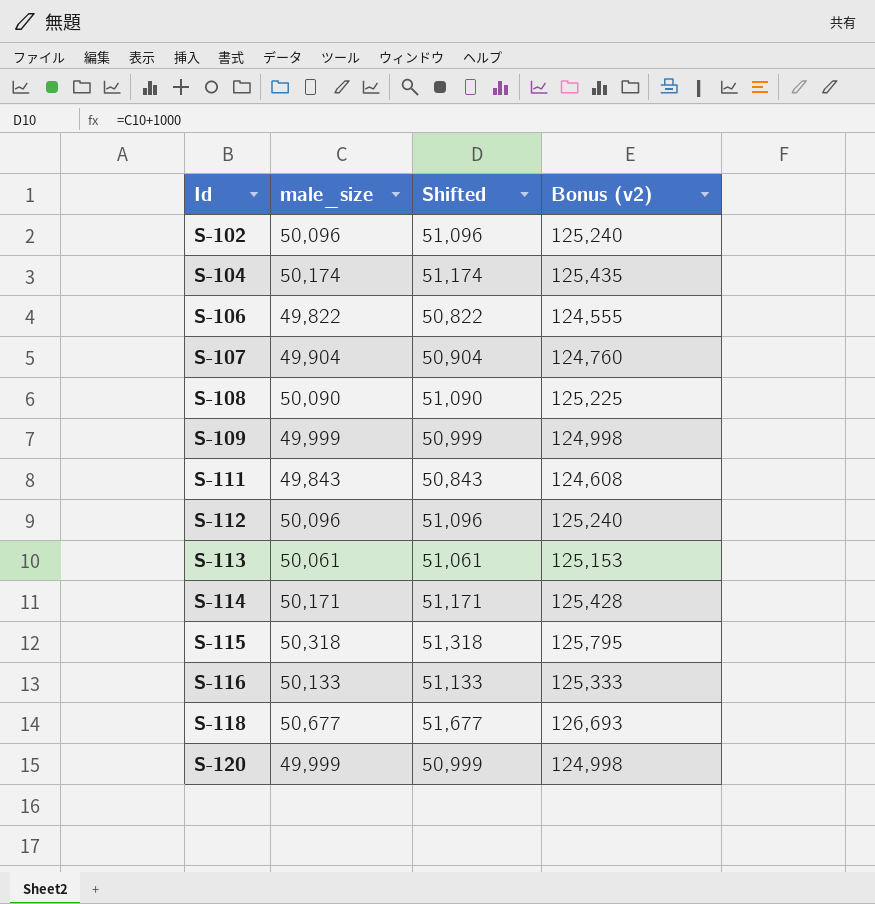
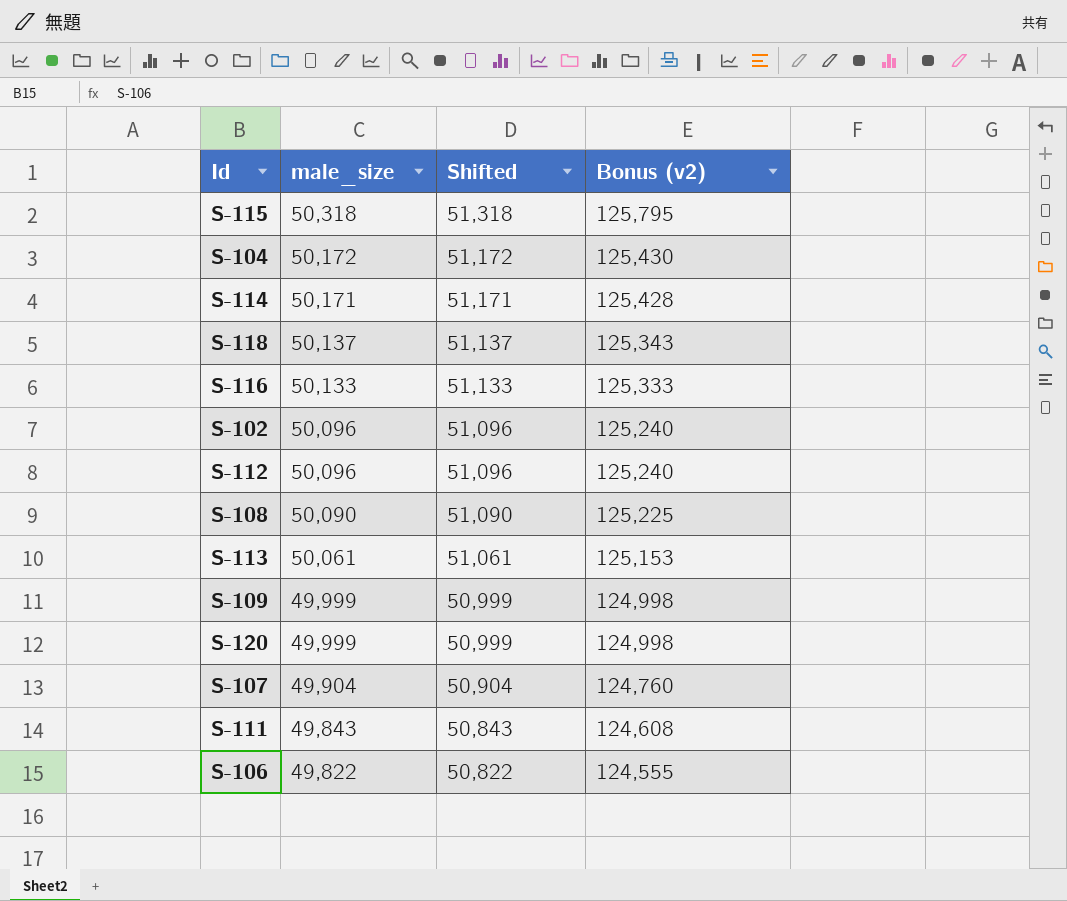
row order: Id ascending -> male_size descending
S-104 | male_size: 50,174 -> 50,172
S-104 | Shifted: 51,174 -> 51,172
S-104 | Bonus (v2): 125,435 -> 125,430
S-118 | male_size: 50,677 -> 50,137
S-118 | Shifted: 51,677 -> 51,137
S-118 | Bonus (v2): 126,693 -> 125,343

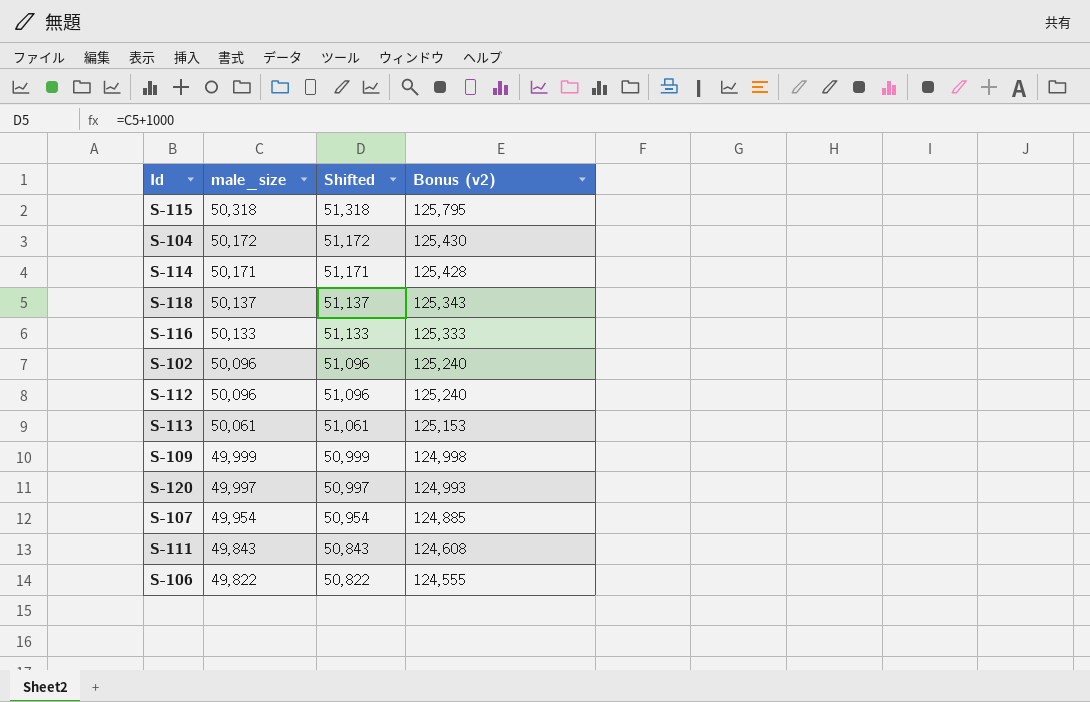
row S-108: 50,090 | 51,090 | 125,225 -> none
S-120 | male_size: 49,999 -> 49,997
S-120 | Shifted: 50,999 -> 50,997
S-120 | Bonus (v2): 124,998 -> 124,993
S-107 | male_size: 49,904 -> 49,954
S-107 | Shifted: 50,904 -> 50,954
S-107 | Bonus (v2): 124,760 -> 124,885

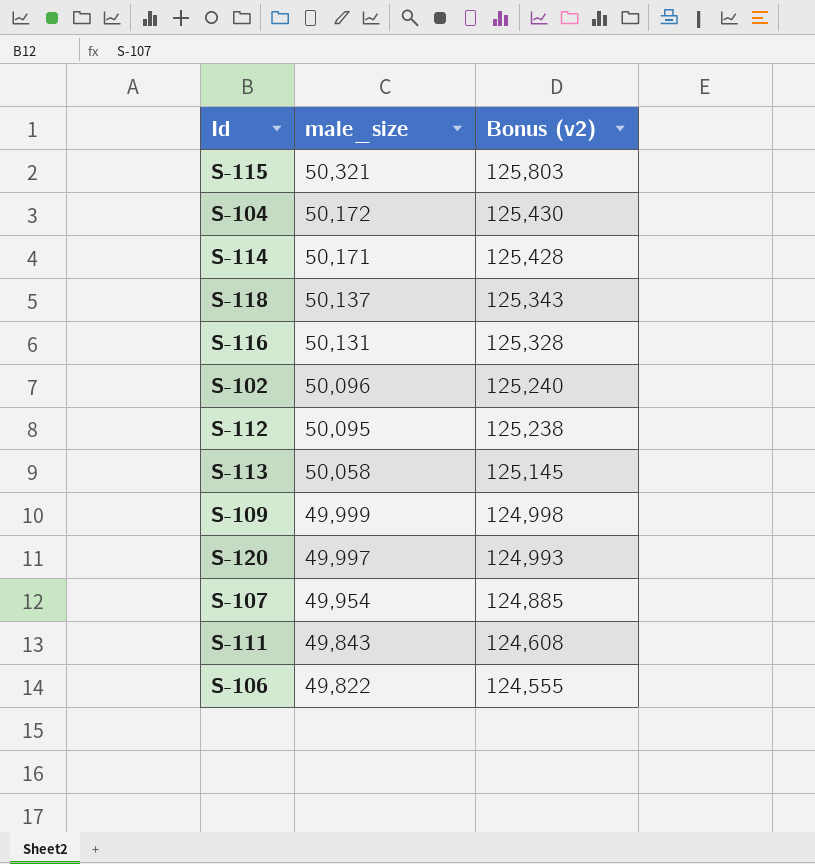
column Shifted | formula: [male_size] + 1000 -> none
S-115 | male_size: 50,318 -> 50,321
S-115 | Bonus (v2): 125,795 -> 125,803
S-116 | male_size: 50,133 -> 50,131
S-116 | Bonus (v2): 125,333 -> 125,328
S-112 | male_size: 50,096 -> 50,095
S-112 | Bonus (v2): 125,240 -> 125,238
S-113 | male_size: 50,061 -> 50,058
S-113 | Bonus (v2): 125,153 -> 125,145

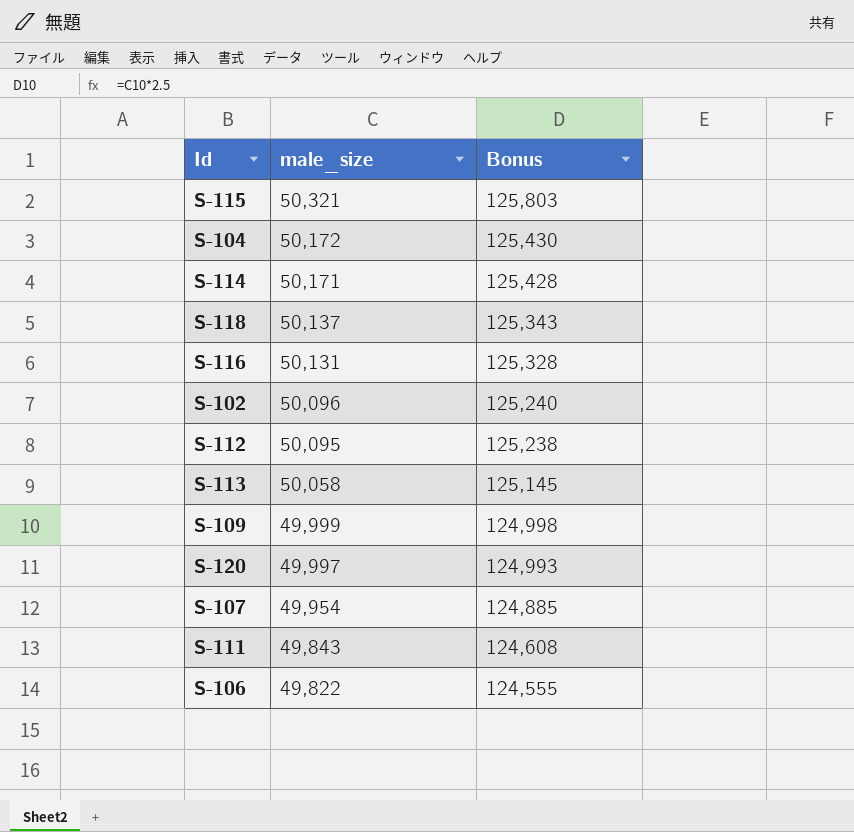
column name: Bonus (v2) -> Bonus

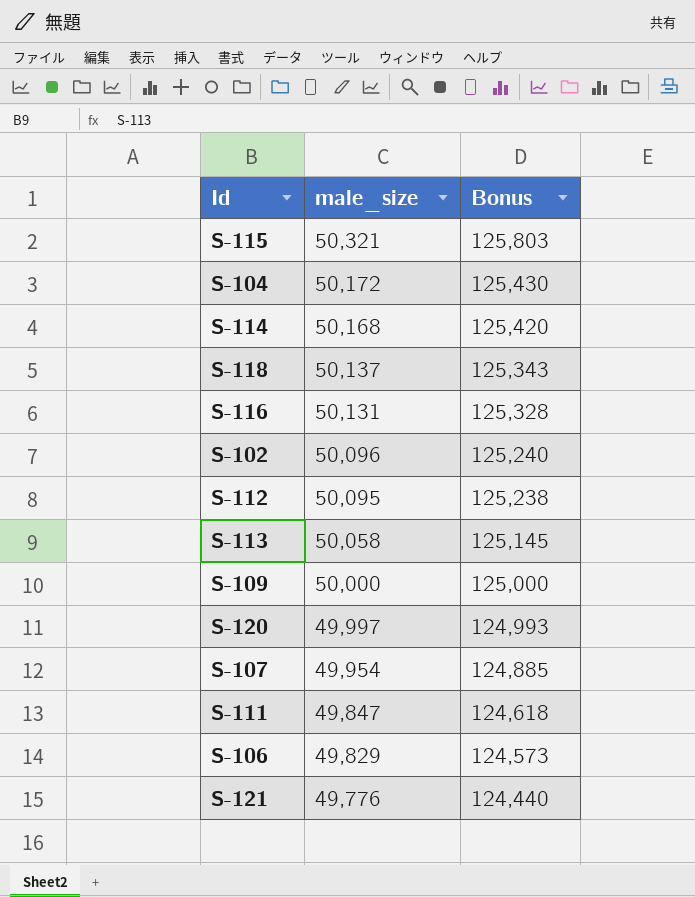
S-114 | male_size: 50,171 -> 50,168
S-114 | Bonus: 125,428 -> 125,420
S-109 | male_size: 49,999 -> 50,000
S-109 | Bonus: 124,998 -> 125,000
S-111 | male_size: 49,843 -> 49,847
S-111 | Bonus: 124,608 -> 124,618
S-106 | male_size: 49,822 -> 49,829
S-106 | Bonus: 124,555 -> 124,573
row S-121: none -> 49,776 | 124,440

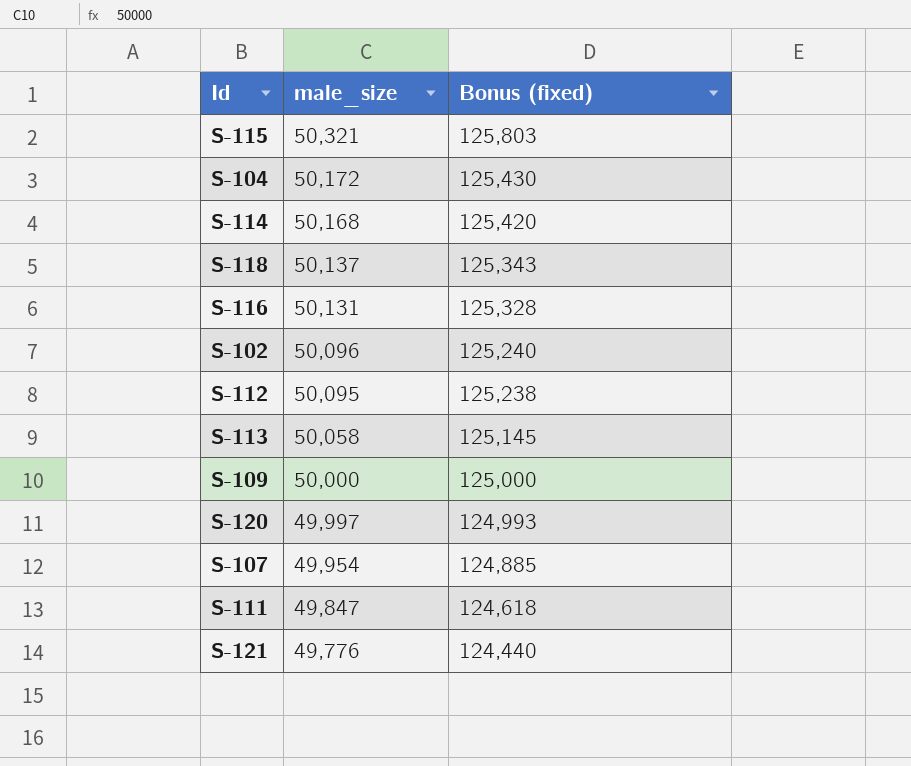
column name: Bonus -> Bonus (fixed)
row S-106: 49,829 | 124,573 -> none

